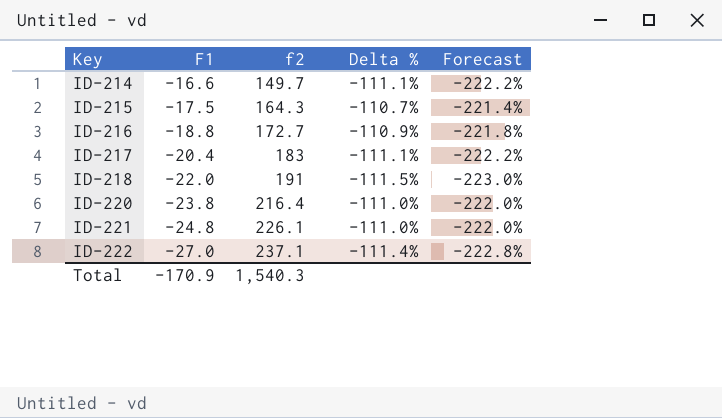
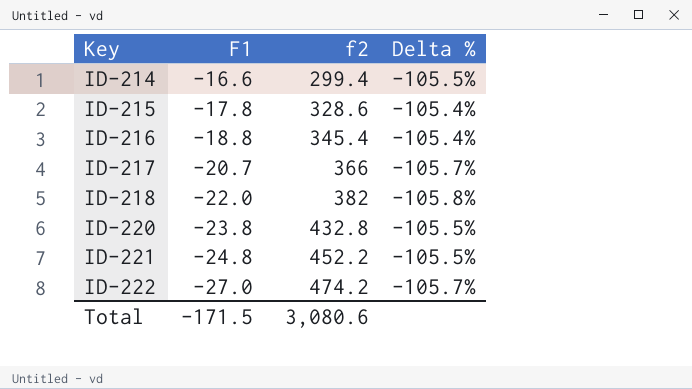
column Forecast | formula: [Delta %] * 2 -> none
ID-214 | f2: 149.7 -> 299.4
ID-214 | Delta %: -111.1% -> -105.5%
ID-215 | F1: -17.5 -> -17.8
ID-215 | f2: 164.3 -> 328.6
ID-215 | Delta %: -110.7% -> -105.4%
ID-216 | f2: 172.7 -> 345.4
ID-216 | Delta %: -110.9% -> -105.4%
ID-217 | F1: -20.4 -> -20.7
ID-217 | f2: 183 -> 366
ID-217 | Delta %: -111.1% -> -105.7%
ID-218 | f2: 191 -> 382
ID-218 | Delta %: -111.5% -> -105.8%
ID-220 | f2: 216.4 -> 432.8
ID-220 | Delta %: -111.0% -> -105.5%
ID-221 | f2: 226.1 -> 452.2
ID-221 | Delta %: -111.0% -> -105.5%
ID-222 | f2: 237.1 -> 474.2
ID-222 | Delta %: -111.4% -> -105.7%
Total | F1: -170.9 -> -171.5
Total | f2: 1,540.3 -> 3,080.6

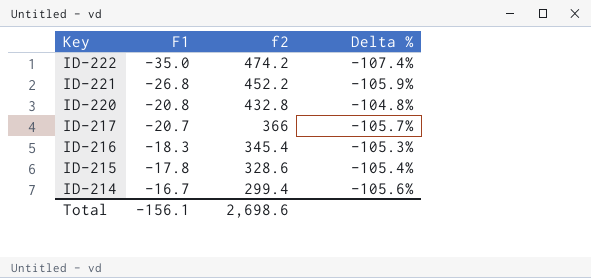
row order: Key ascending -> Key descending
row ID-218: -22.0 | 382 | -105.8% -> none
ID-222 | F1: -27.0 -> -35.0
ID-222 | Delta %: -105.7% -> -107.4%
ID-221 | F1: -24.8 -> -26.8
ID-221 | Delta %: -105.5% -> -105.9%
ID-220 | F1: -23.8 -> -20.8
ID-220 | Delta %: -105.5% -> -104.8%
ID-216 | F1: -18.8 -> -18.3
ID-216 | Delta %: -105.4% -> -105.3%
ID-214 | F1: -16.6 -> -16.7
ID-214 | Delta %: -105.5% -> -105.6%
Total | F1: -171.5 -> -156.1
Total | f2: 3,080.6 -> 2,698.6

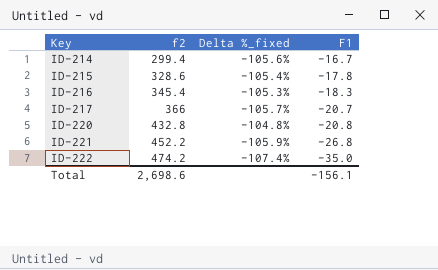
row order: Key descending -> Key ascending
column name: Delta % -> Delta %_fixed
column F1 | position: 2 -> 4

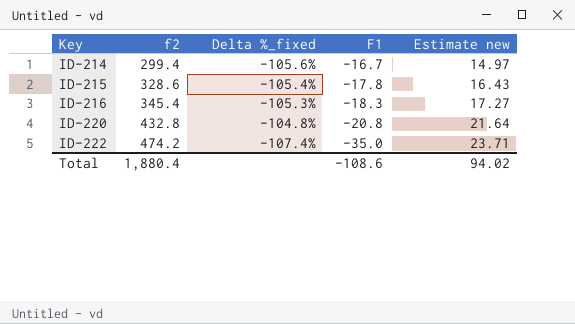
column Estimate new | formula: none -> [f2] * 0.05
row ID-217: 366 | -105.7% | -20.7 -> none
row ID-221: 452.2 | -105.9% | -26.8 -> none
Total | f2: 2,698.6 -> 1,880.4
Total | F1: -156.1 -> -108.6

